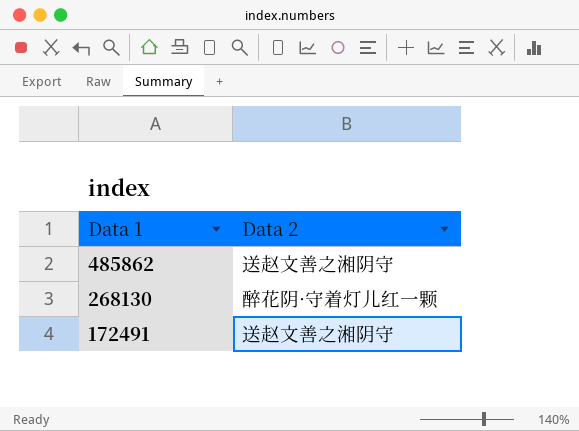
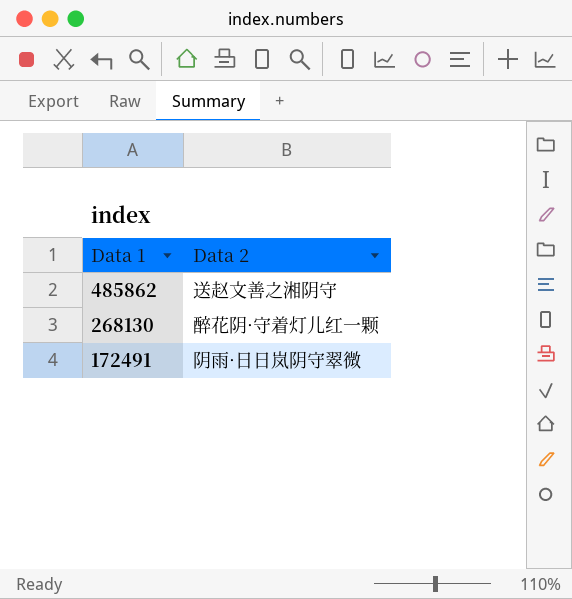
172491 | Data 2: 送赵文善之湘阴守 -> 阴雨·日日岚阴守翠微

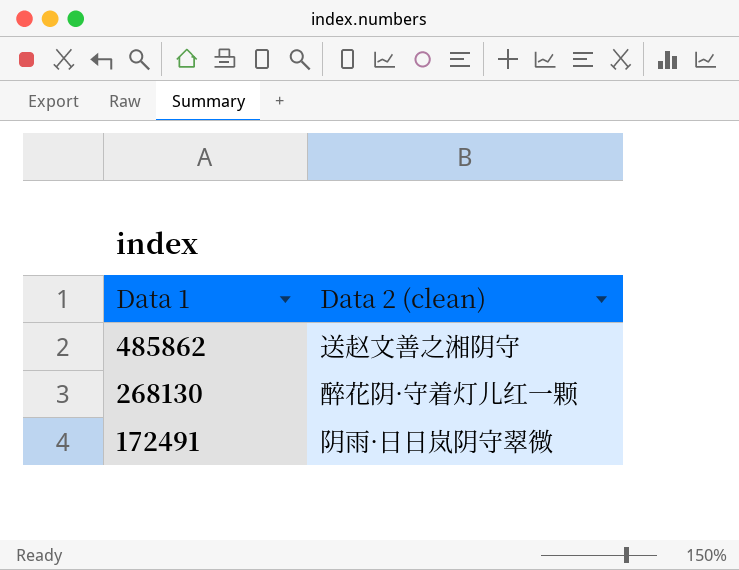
column name: Data 2 -> Data 2 (clean)

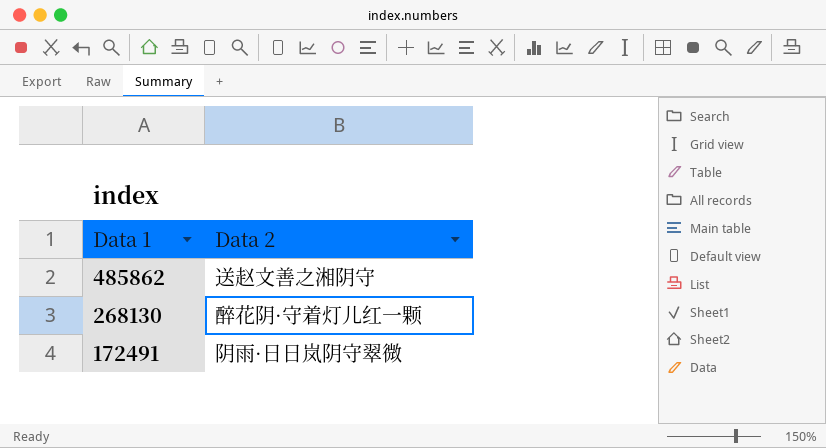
column name: Data 2 (clean) -> Data 2

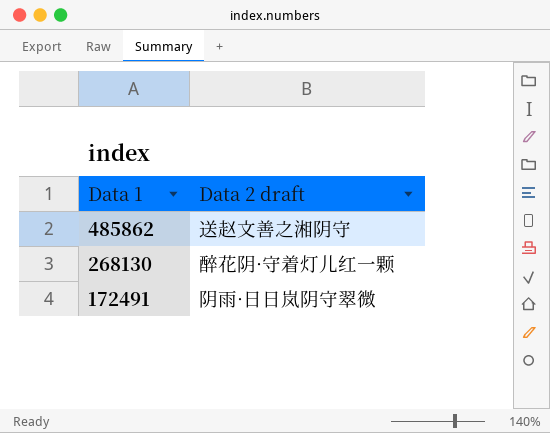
column name: Data 2 -> Data 2 draft

